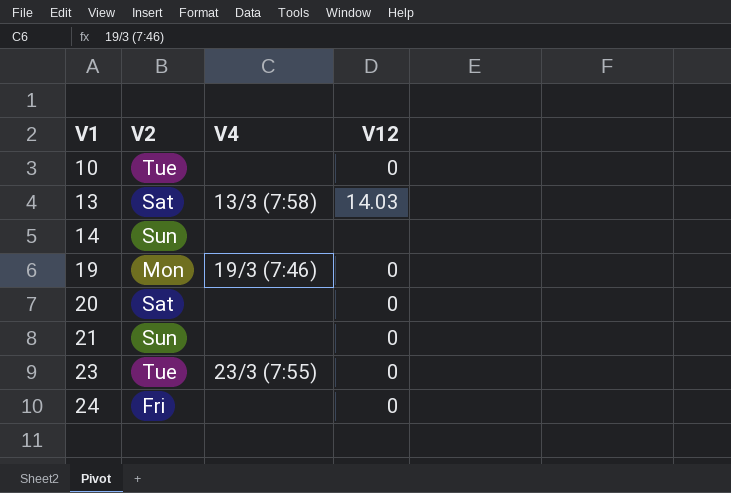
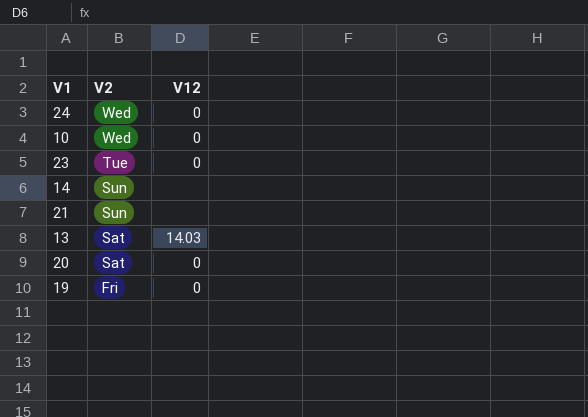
row order: V1 ascending -> V2 descending
column V4 | position: 3 -> none
24 | V2: Fri -> Wed
10 | V2: Tue -> Wed
21 | V12: 0 -> none
19 | V2: Mon -> Fri

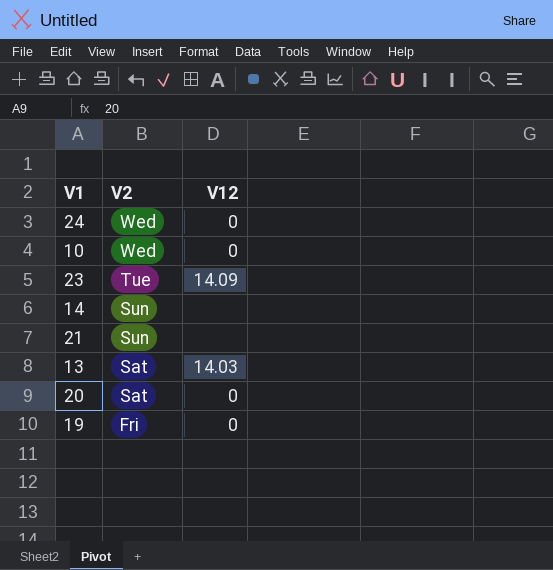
23 | V12: 0 -> 14.09

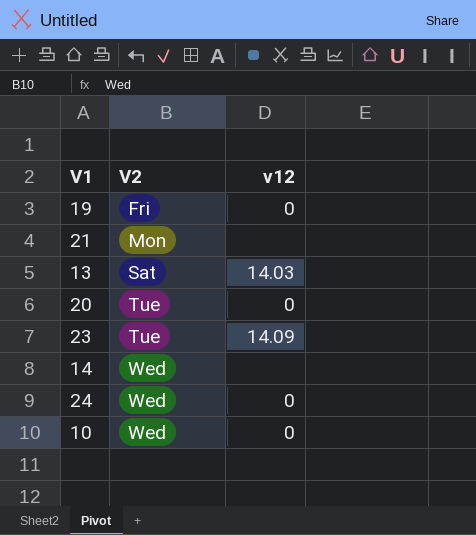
row order: V2 descending -> V2 ascending
column name: V12 -> v12
21 | V2: Sun -> Mon
20 | V2: Sat -> Tue
14 | V2: Sun -> Wed

